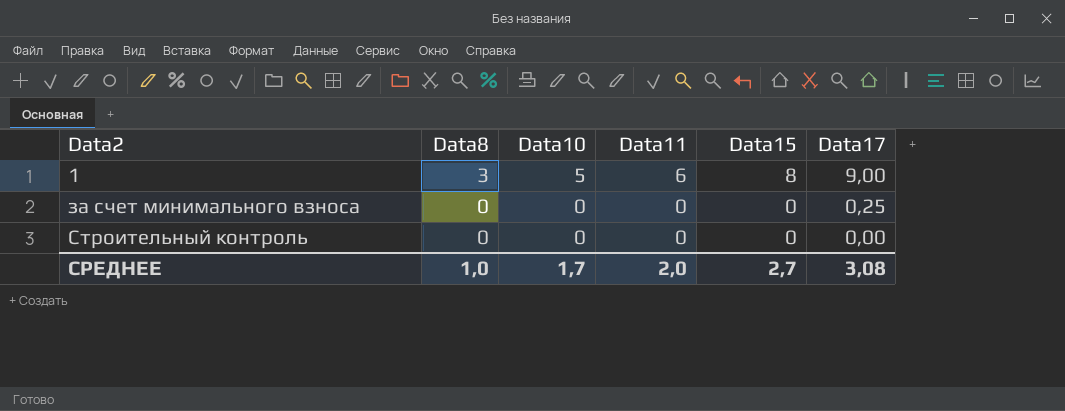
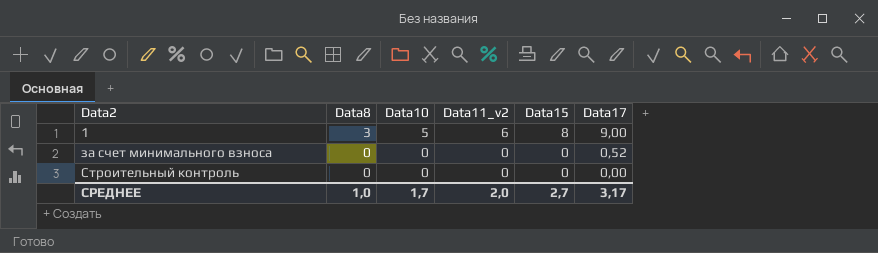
column name: Data11 -> Data11_v2
за счет минимального взноса | Data17: 0,25 -> 0,52
СРЕДНЕЕ | Data17: 3,08 -> 3,17

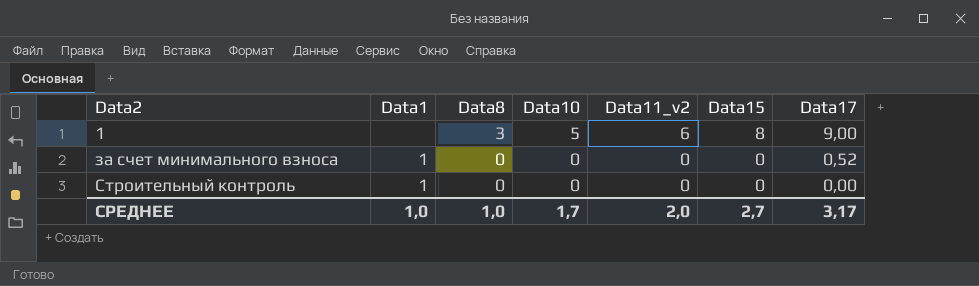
column Data1 | position: none -> 2

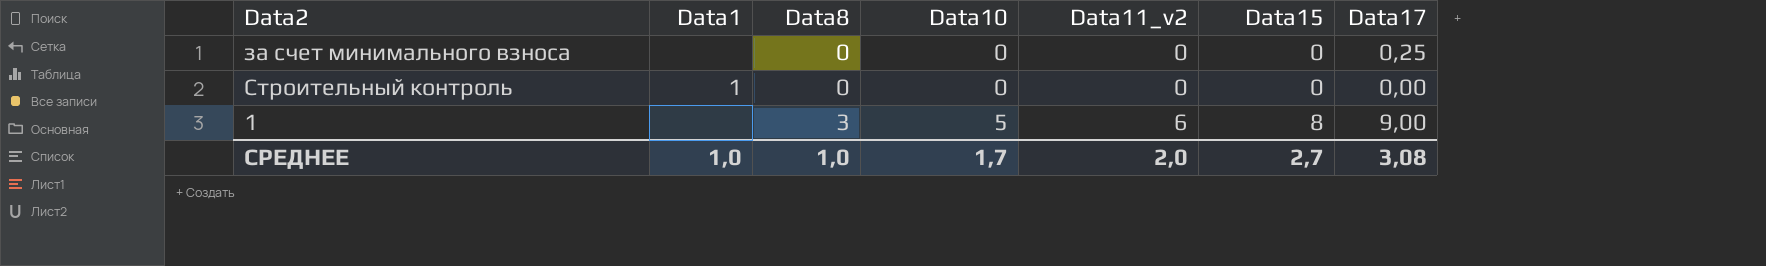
row order: Data2 ascending -> Data8 ascending
за счет минимального взноса | Data1: 1 -> none
за счет минимального взноса | Data17: 0,52 -> 0,25
СРЕДНЕЕ | Data17: 3,17 -> 3,08

